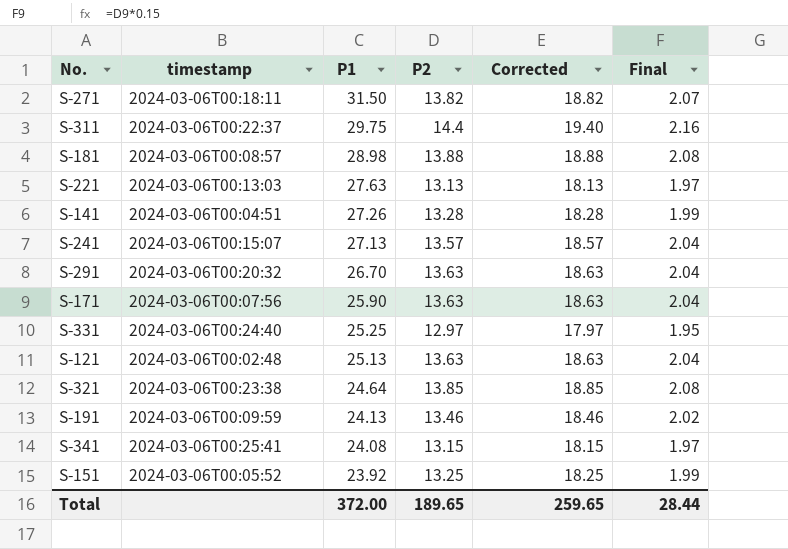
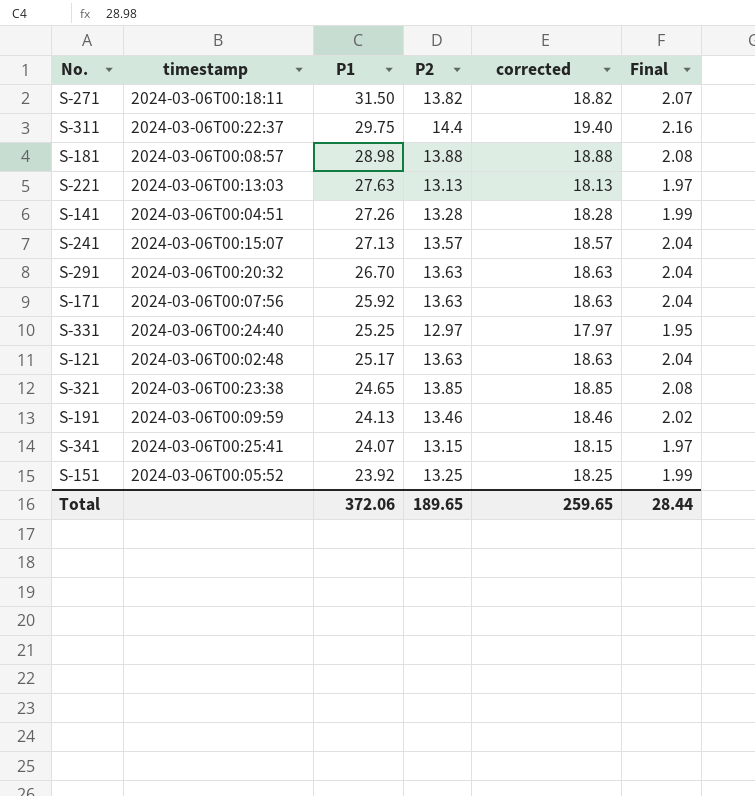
column name: Corrected -> corrected
S-171 | P1: 25.90 -> 25.92
S-121 | P1: 25.13 -> 25.17
S-321 | P1: 24.64 -> 24.65
S-341 | P1: 24.08 -> 24.07
Total | P1: 372.00 -> 372.06

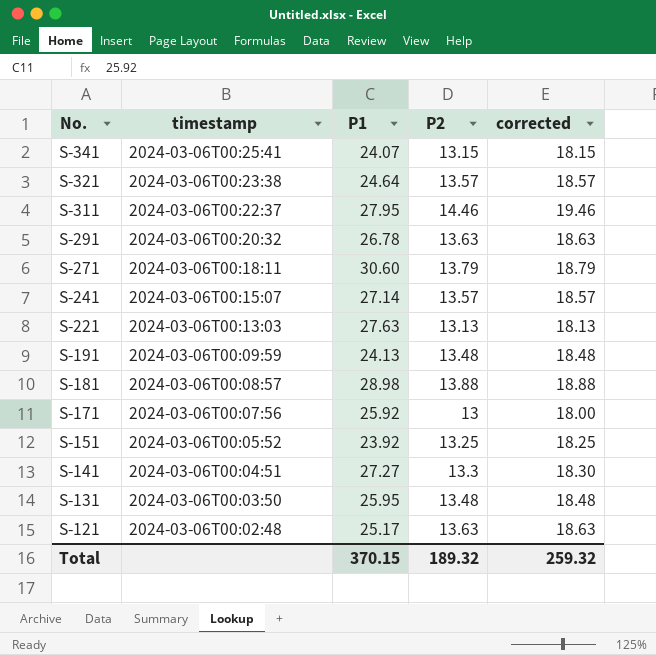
row order: P1 descending -> No. descending
column Final | formula: [P2] * 0.15 -> none
row S-331: 2024-03-06T00:24:40 | 25.25 | 12.97 | 17.97 | 1.95 -> none
S-321 | P1: 24.65 -> 24.64
S-321 | P2: 13.85 -> 13.57
S-321 | corrected: 18.85 -> 18.57
S-311 | P1: 29.75 -> 27.95
S-311 | P2: 14.4 -> 14.46
S-311 | corrected: 19.40 -> 19.46
S-291 | P1: 26.70 -> 26.78
S-271 | P1: 31.50 -> 30.60
S-271 | P2: 13.82 -> 13.79
S-271 | corrected: 18.82 -> 18.79
S-241 | P1: 27.13 -> 27.14
S-191 | P2: 13.46 -> 13.48
S-191 | corrected: 18.46 -> 18.48
S-171 | P2: 13.63 -> 13
S-171 | corrected: 18.63 -> 18.00
S-141 | P1: 27.26 -> 27.27
S-141 | P2: 13.28 -> 13.3
S-141 | corrected: 18.28 -> 18.30
row S-131: none -> 2024-03-06T00:03:50 | 25.95 | 13.48 | 18.48
Total | P1: 372.06 -> 370.15
Total | P2: 189.65 -> 189.32
Total | corrected: 259.65 -> 259.32

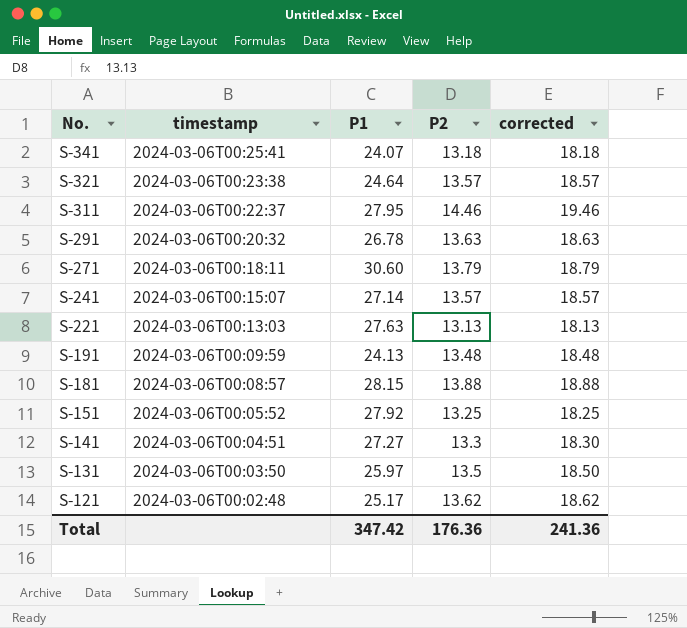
row S-171: 2024-03-06T00:07:56 | 25.92 | 13 | 18.00 -> none
S-341 | P2: 13.15 -> 13.18
S-341 | corrected: 18.15 -> 18.18
S-181 | P1: 28.98 -> 28.15
S-151 | P1: 23.92 -> 27.92
S-131 | P1: 25.95 -> 25.97
S-131 | P2: 13.48 -> 13.5
S-131 | corrected: 18.48 -> 18.50
S-121 | P2: 13.63 -> 13.62
S-121 | corrected: 18.63 -> 18.62
Total | P1: 370.15 -> 347.42
Total | P2: 189.32 -> 176.36
Total | corrected: 259.32 -> 241.36

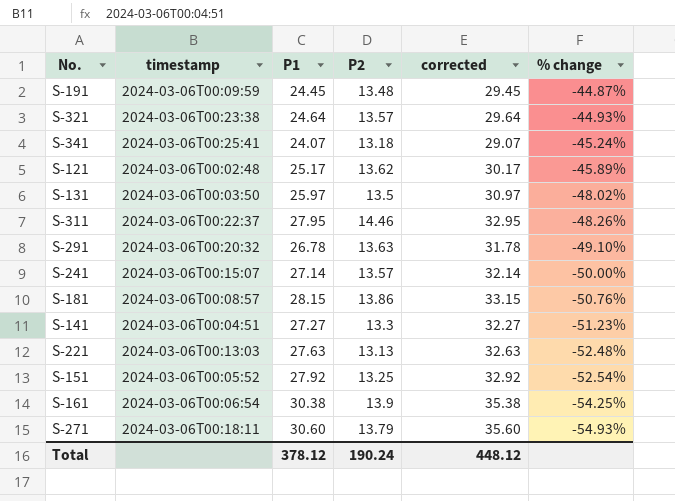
row order: No. descending -> % change descending
column corrected | formula: [P2] + 5 -> [P1] + 5
column % change | formula: none -> ([P2] - [P1]) / [P1]
S-191 | P1: 24.13 -> 24.45
S-181 | P2: 13.88 -> 13.86
row S-161: none -> 2024-03-06T00:06:54 | 30.38 | 13.9 | 35.38 | -54.25%
Total | P1: 347.42 -> 378.12
Total | P2: 176.36 -> 190.24
Total | corrected: 241.36 -> 448.12

